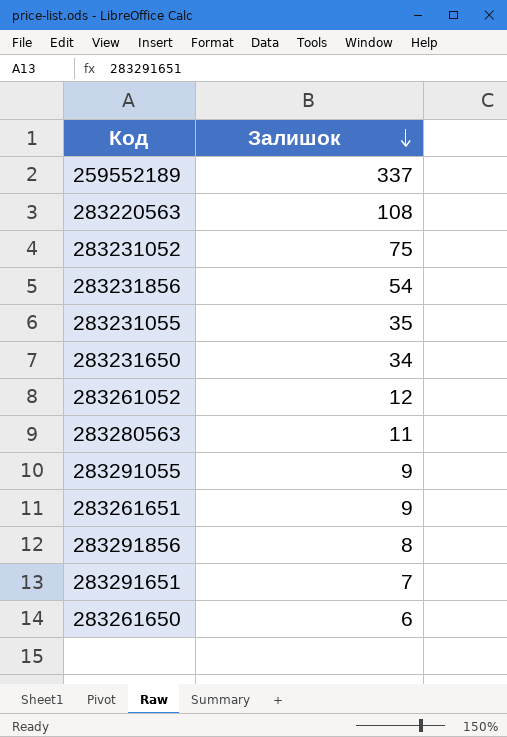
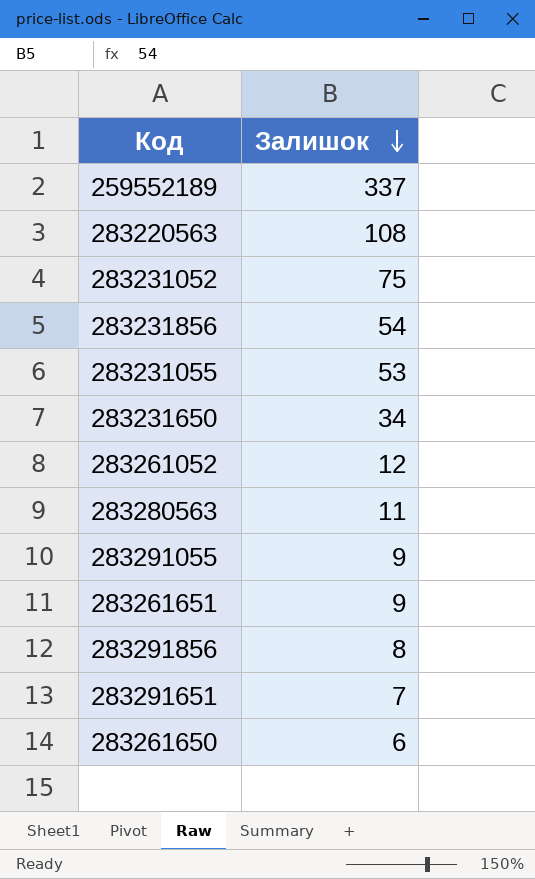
283231055 | Залишок: 35 -> 53

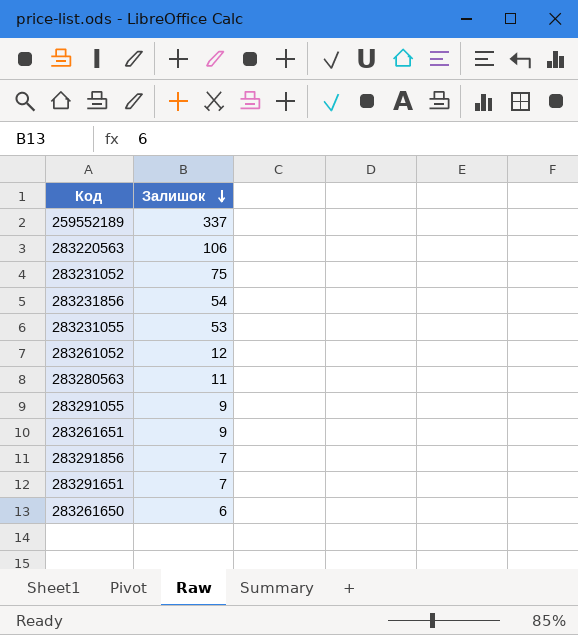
row 283231650: 34 -> none
283220563 | Залишок: 108 -> 106
283291856 | Залишок: 8 -> 7

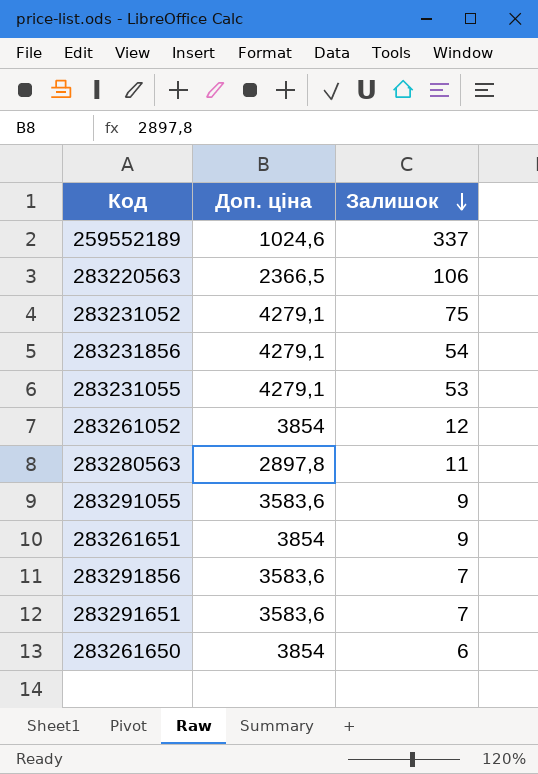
column Доп. ціна | position: none -> 2

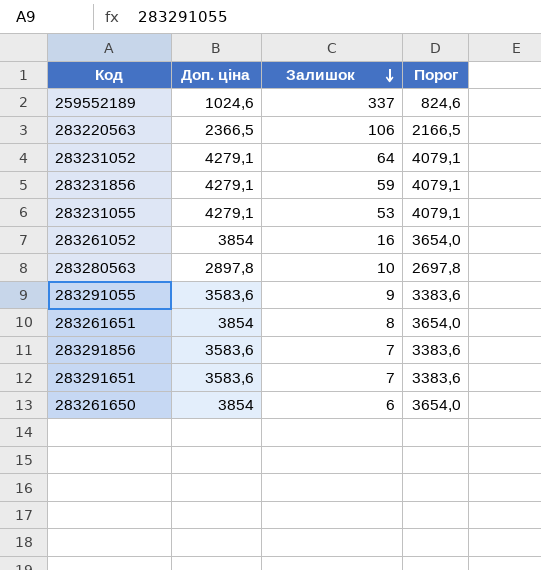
column Порог | formula: none -> [Доп. ціна] - 200
283231052 | Залишок: 75 -> 64
283231856 | Залишок: 54 -> 59
283261052 | Залишок: 12 -> 16
283280563 | Залишок: 11 -> 10
283261651 | Залишок: 9 -> 8

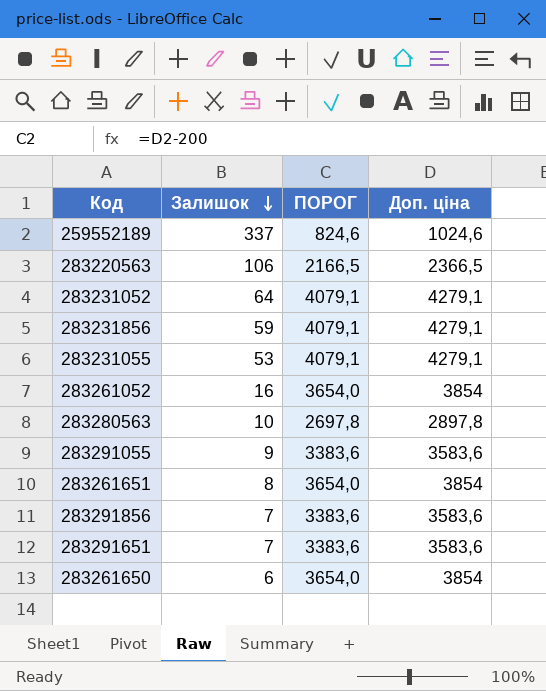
column name: Порог -> ПОРОГ
column Доп. ціна | position: 2 -> 4

